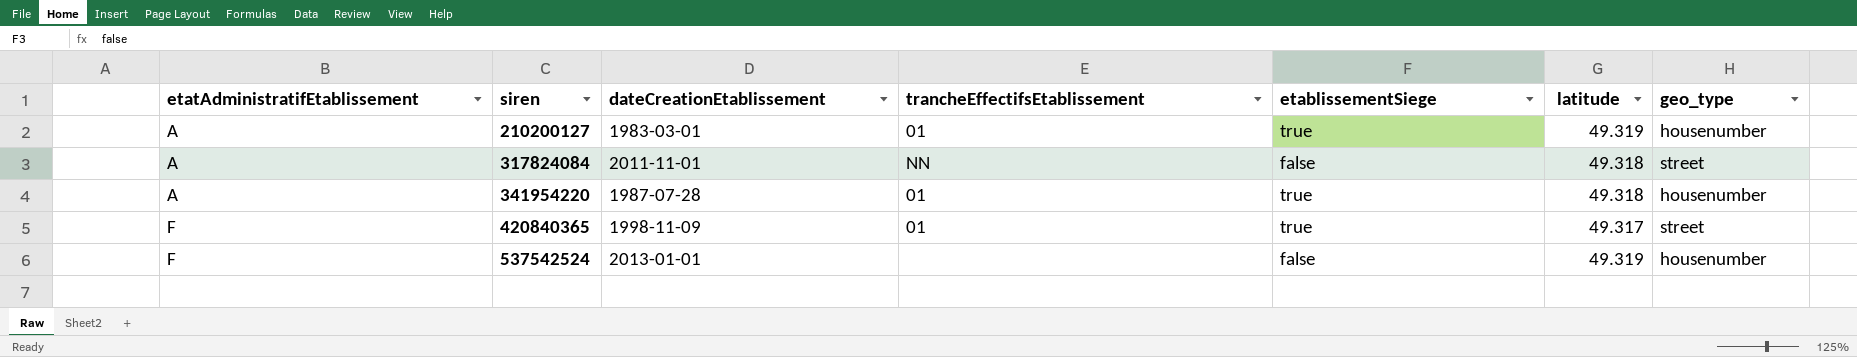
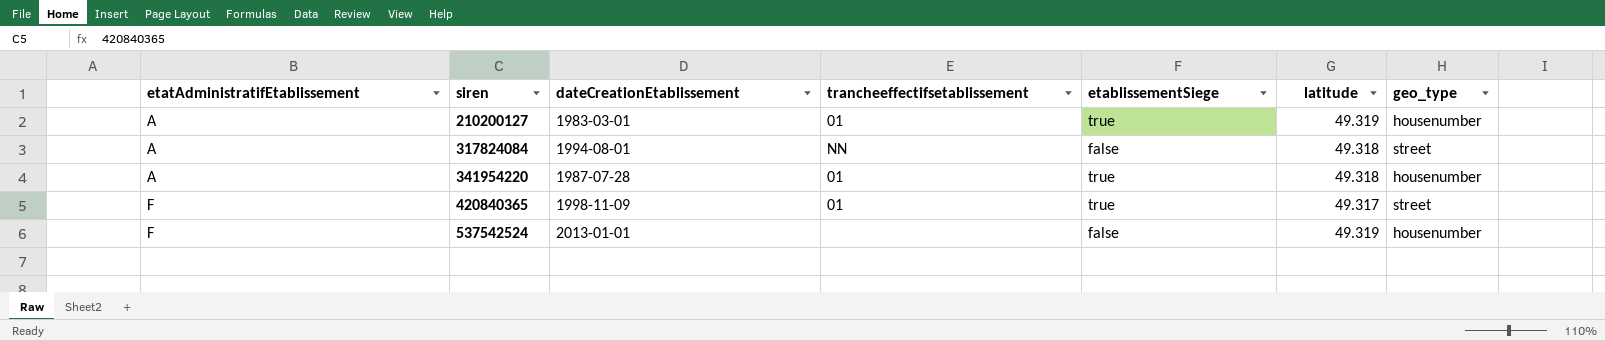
column name: trancheEffectifsEtablissement -> trancheeffectifsetablissement
317824084 | dateCreationEtablissement: 2011-11-01 -> 1994-08-01

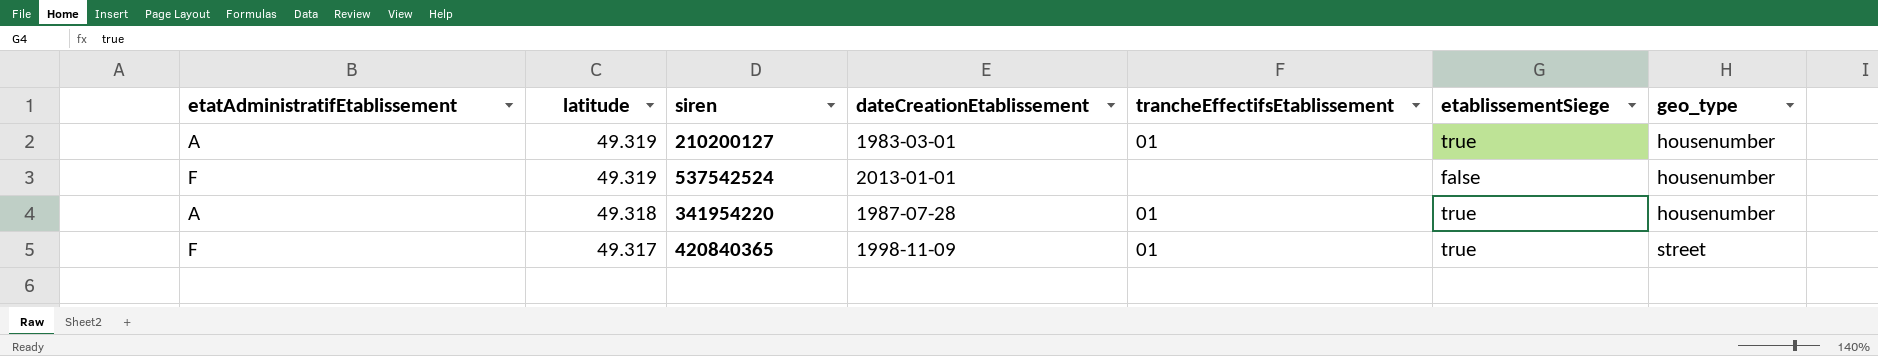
row order: etatAdministratifEtablissement ascending -> latitude descending
column latitude | position: 6 -> 2
column name: trancheeffectifsetablissement -> trancheEffectifsEtablissement
row 317824084: A | 1994-08-01 | NN | false | 49.318 | street -> none

